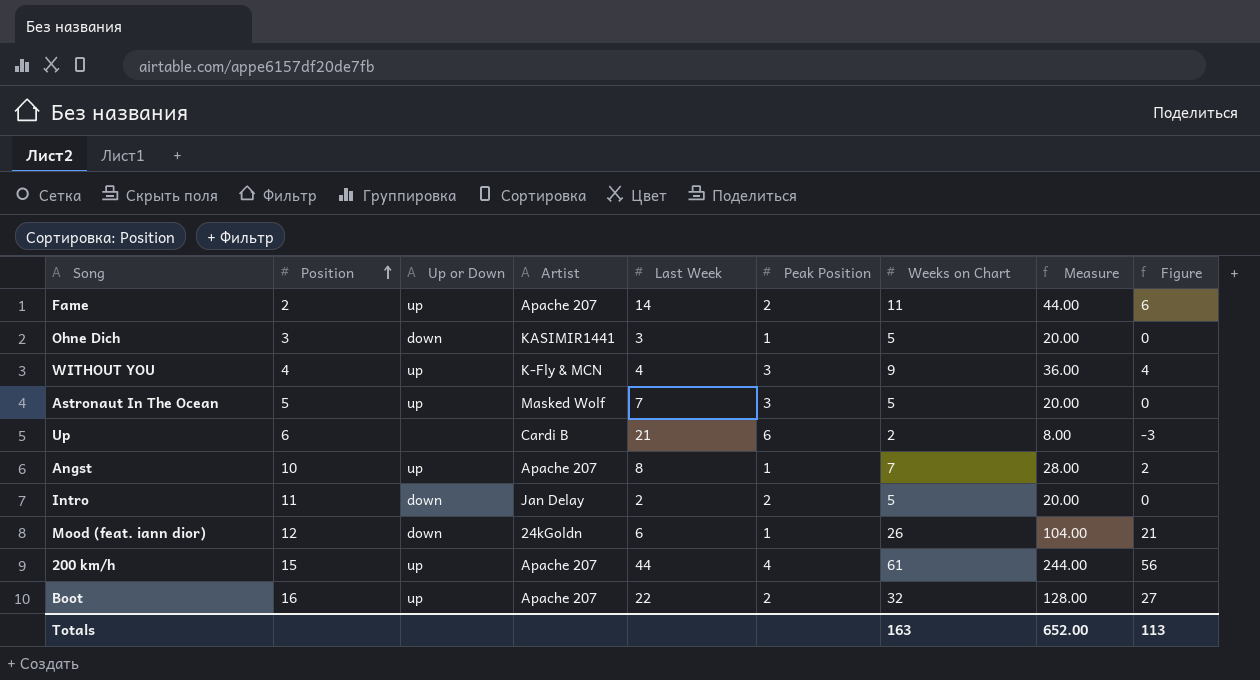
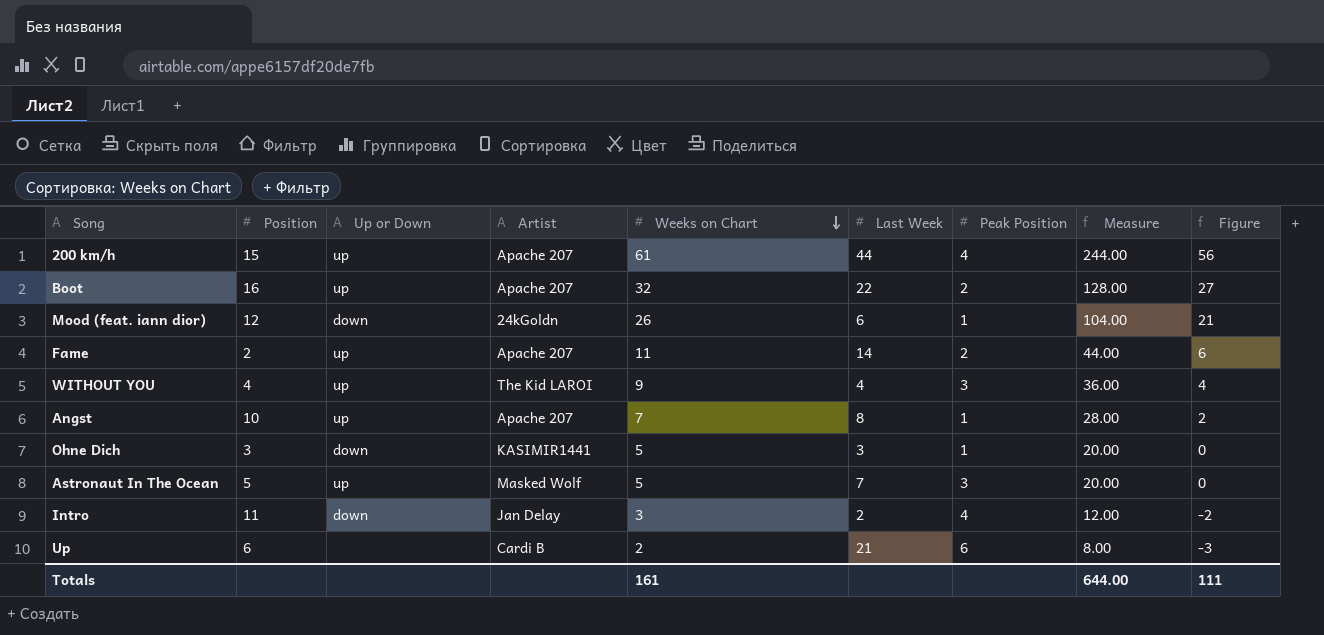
row order: Position ascending -> Weeks on Chart descending
column Weeks on Chart | position: 7 -> 5
WITHOUT YOU | Artist: K-Fly & MCN -> The Kid LAROI
Intro | Weeks on Chart: 5 -> 3
Intro | Peak Position: 2 -> 4
Intro | Measure: 20.00 -> 12.00
Intro | Figure: 0 -> -2
Totals | Weeks on Chart: 163 -> 161
Totals | Measure: 652.00 -> 644.00
Totals | Figure: 113 -> 111

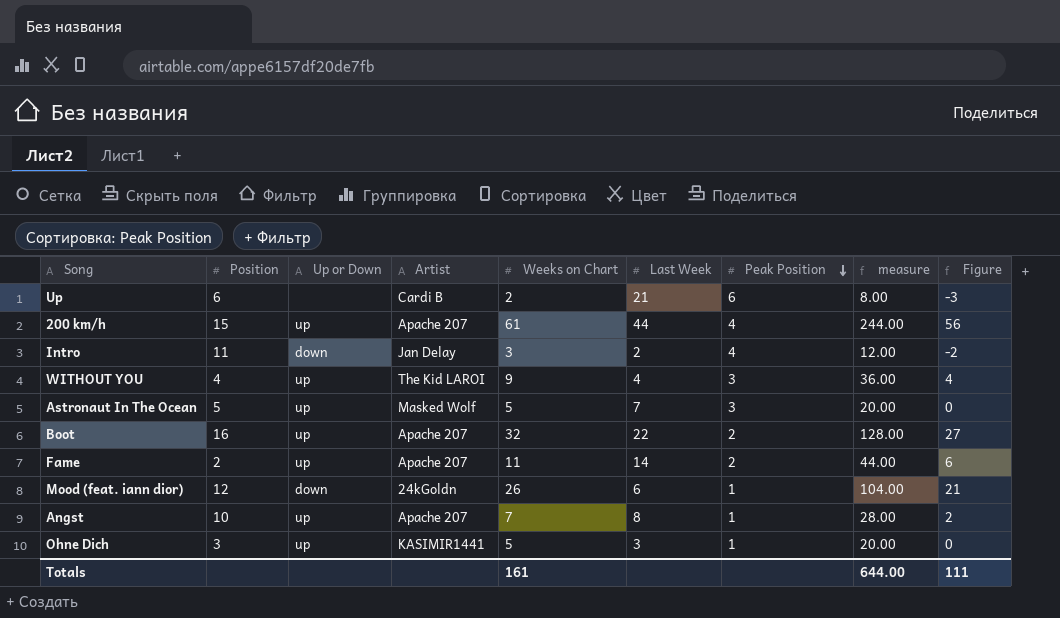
row order: Weeks on Chart descending -> Peak Position descending
column name: Measure -> measure
Ohne Dich | Up or Down: down -> up

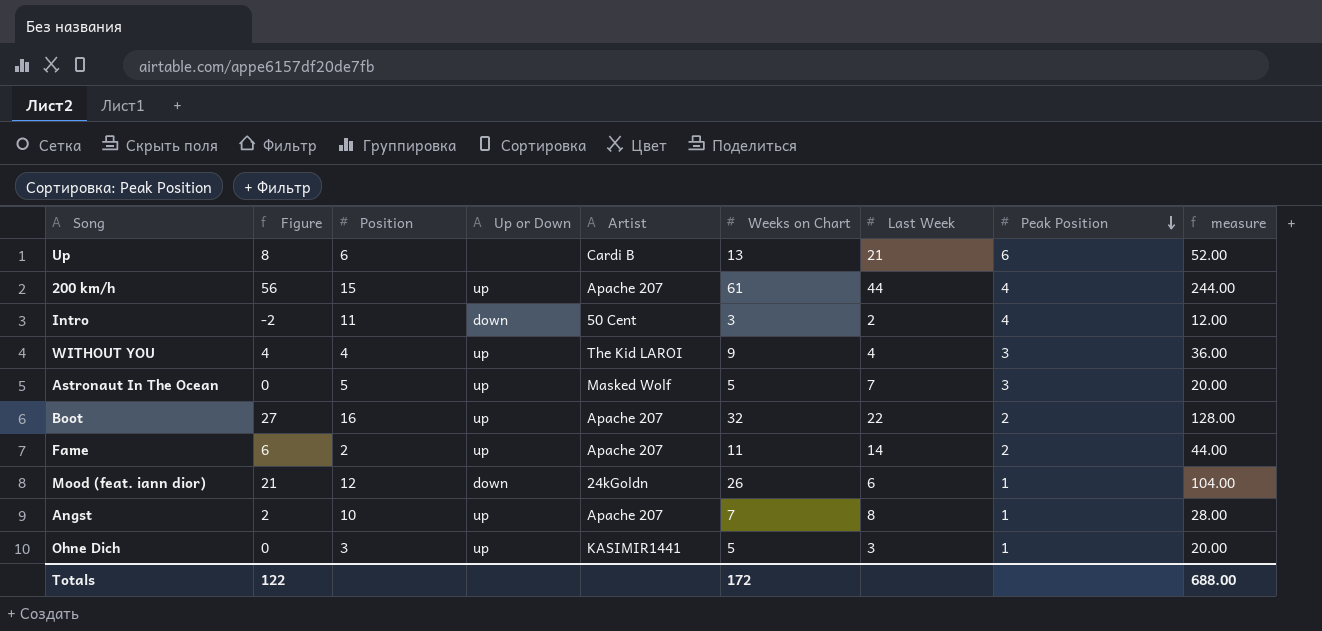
column Figure | position: 9 -> 2
Up | Figure: -3 -> 8
Up | Weeks on Chart: 2 -> 13
Up | measure: 8.00 -> 52.00
Intro | Artist: Jan Delay -> 50 Cent
Totals | Figure: 111 -> 122
Totals | Weeks on Chart: 161 -> 172
Totals | measure: 644.00 -> 688.00

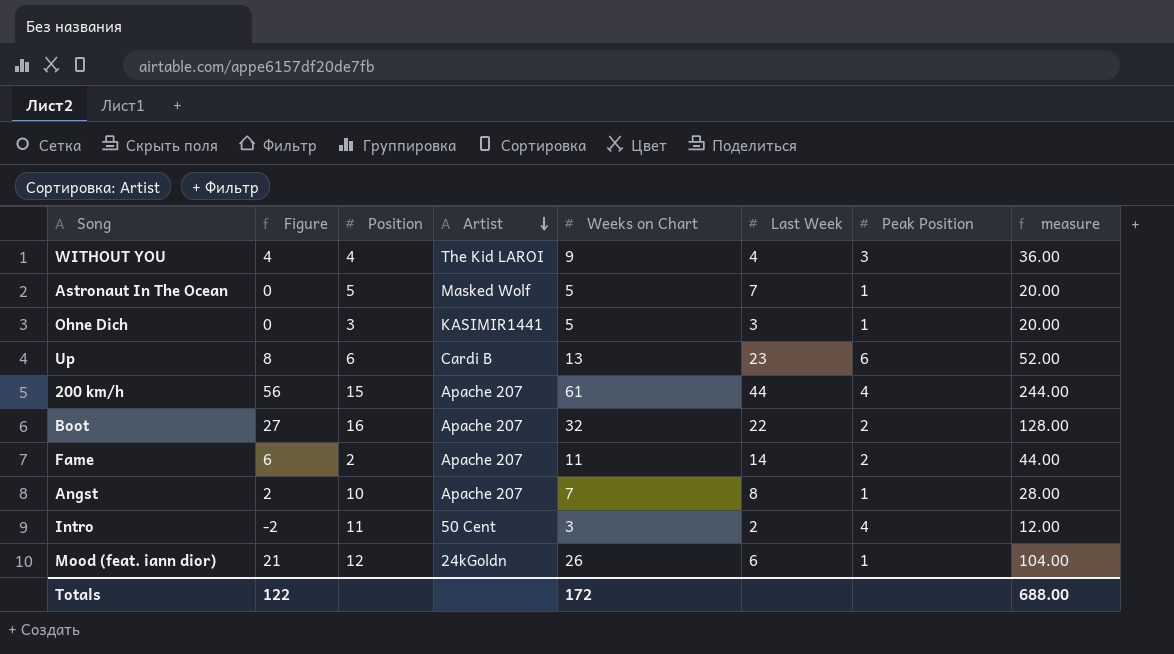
row order: Peak Position descending -> Artist descending
column Up or Down | position: 4 -> none
Astronaut In The Ocean | Peak Position: 3 -> 1
Up | Last Week: 21 -> 23

